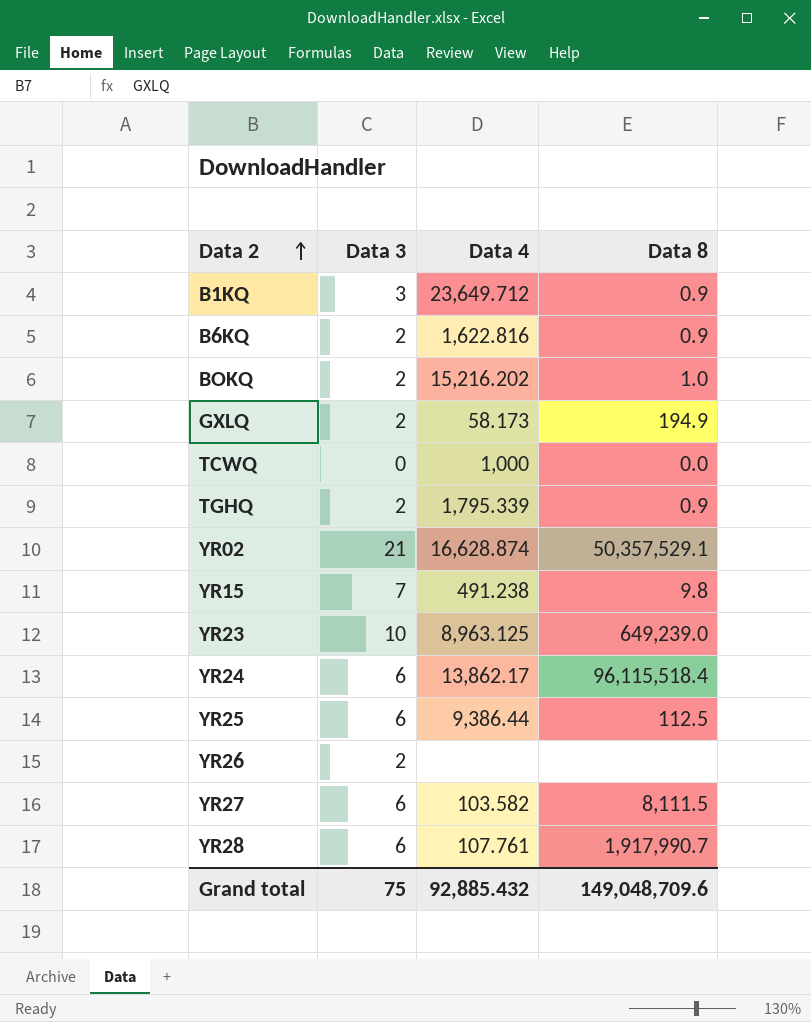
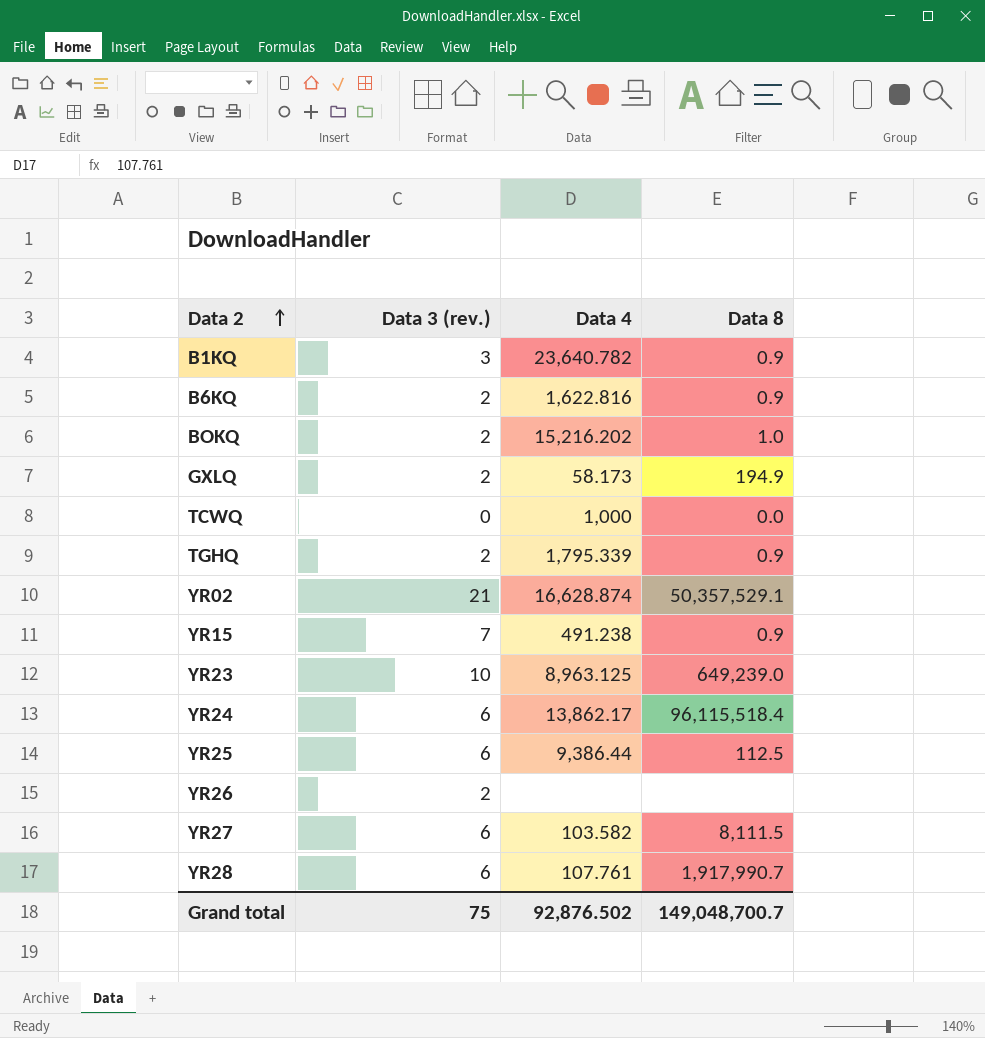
column name: Data 3 -> Data 3 (rev.)
B1KQ | Data 4: 23,649.712 -> 23,640.782
YR15 | Data 8: 9.8 -> 0.9
Grand total | Data 4: 92,885.432 -> 92,876.502
Grand total | Data 8: 149,048,709.6 -> 149,048,700.7

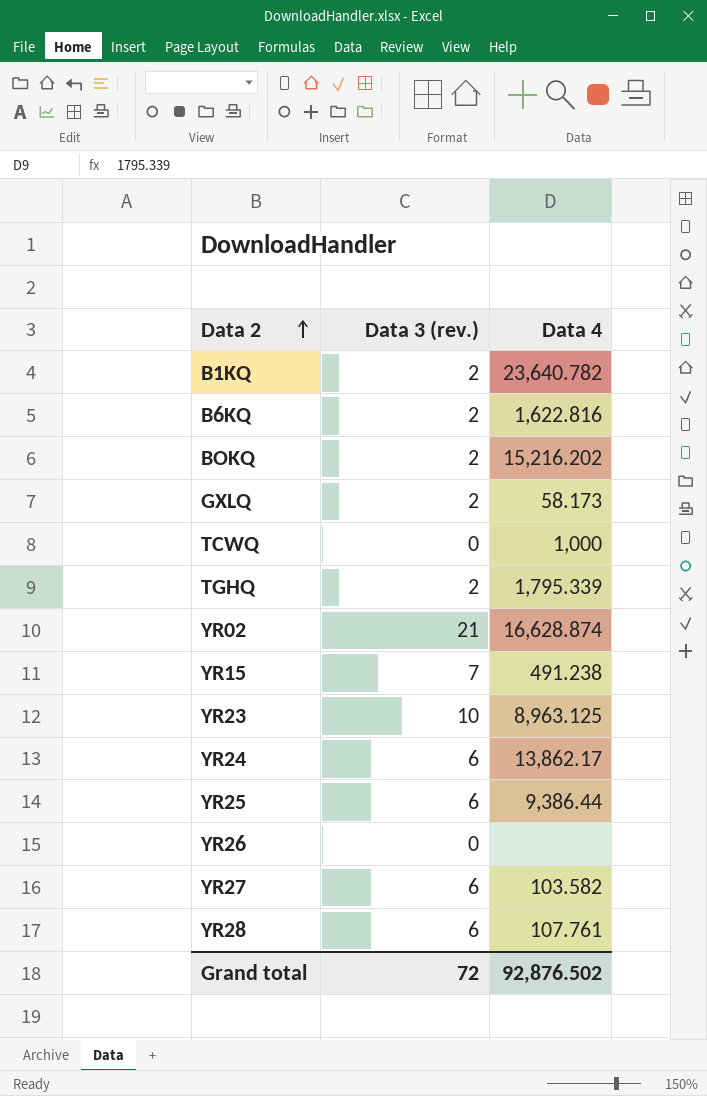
column Data 8 | position: 4 -> none
B1KQ | Data 3 (rev.): 3 -> 2
YR26 | Data 3 (rev.): 2 -> 0
Grand total | Data 3 (rev.): 75 -> 72

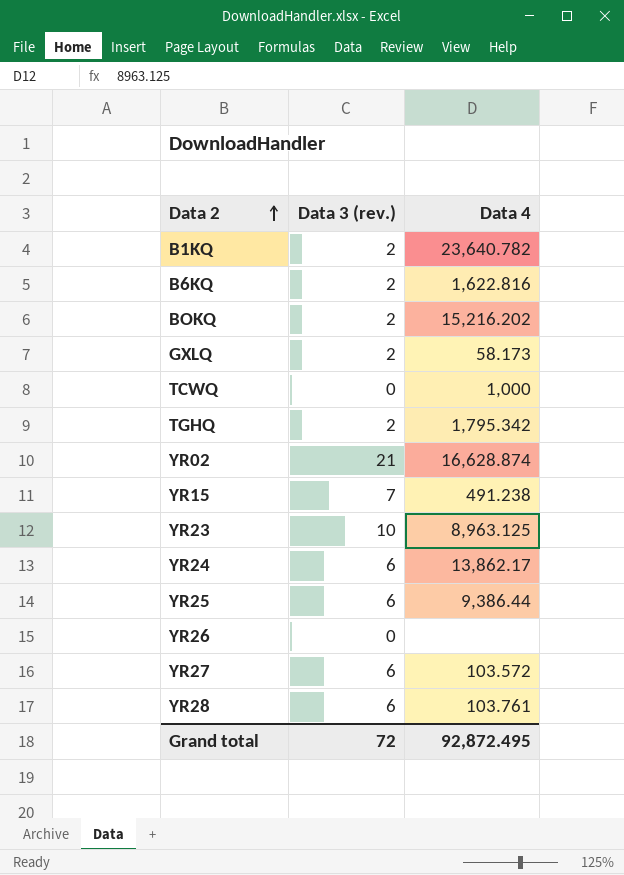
TGHQ | Data 4: 1,795.339 -> 1,795.342
YR27 | Data 4: 103.582 -> 103.572
YR28 | Data 4: 107.761 -> 103.761
Grand total | Data 4: 92,876.502 -> 92,872.495

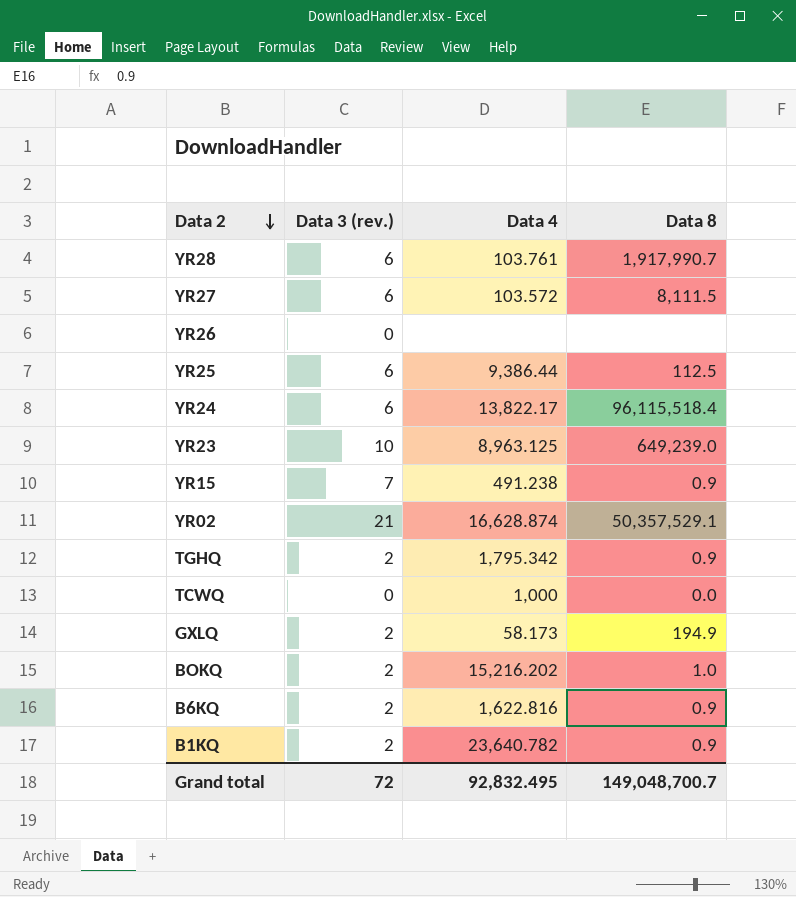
row order: Data 2 ascending -> Data 2 descending
column Data 8 | position: none -> 4
YR24 | Data 4: 13,862.17 -> 13,822.17
Grand total | Data 4: 92,872.495 -> 92,832.495

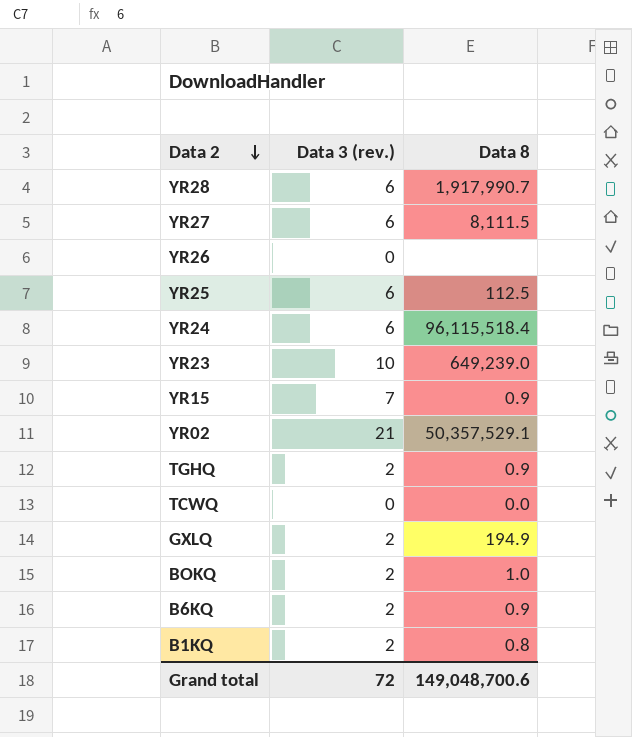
column Data 4 | position: 3 -> none
B1KQ | Data 8: 0.9 -> 0.8
Grand total | Data 8: 149,048,700.7 -> 149,048,700.6

